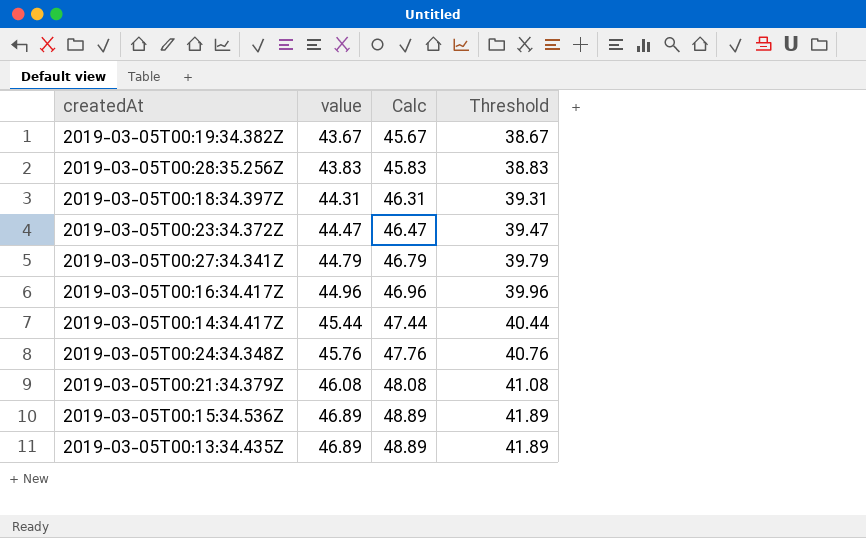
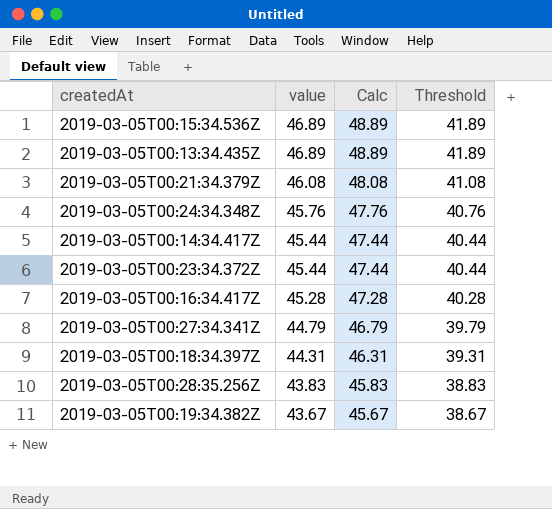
row order: value ascending -> value descending
2019-03-05T00:23:34.372Z | value: 44.47 -> 45.44
2019-03-05T00:23:34.372Z | Calc: 46.47 -> 47.44
2019-03-05T00:23:34.372Z | Threshold: 39.47 -> 40.44
2019-03-05T00:16:34.417Z | value: 44.96 -> 45.28
2019-03-05T00:16:34.417Z | Calc: 46.96 -> 47.28
2019-03-05T00:16:34.417Z | Threshold: 39.96 -> 40.28

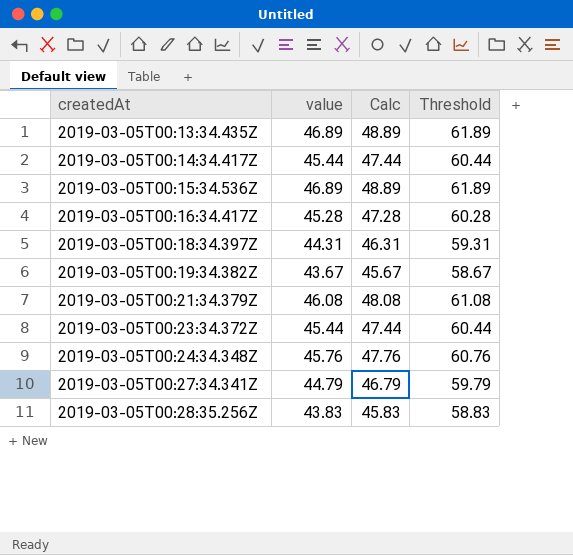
row order: value descending -> createdAt ascending
column Threshold | formula: [value] - 5 -> [value] + 15

